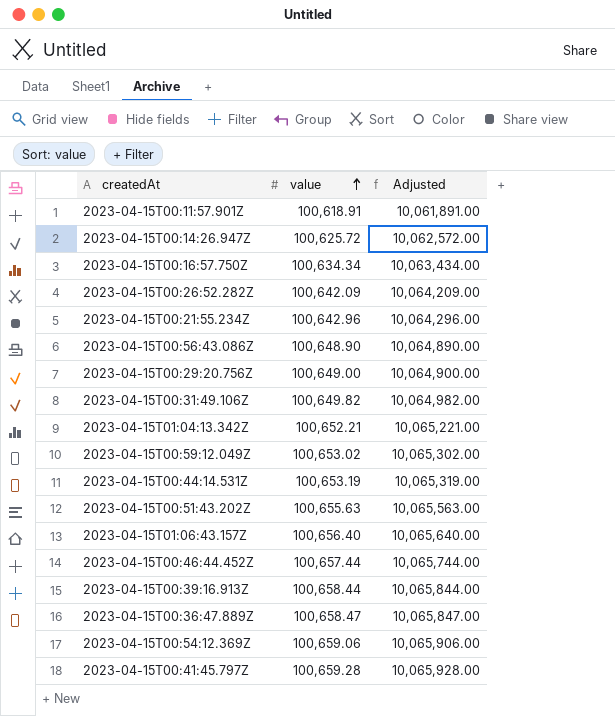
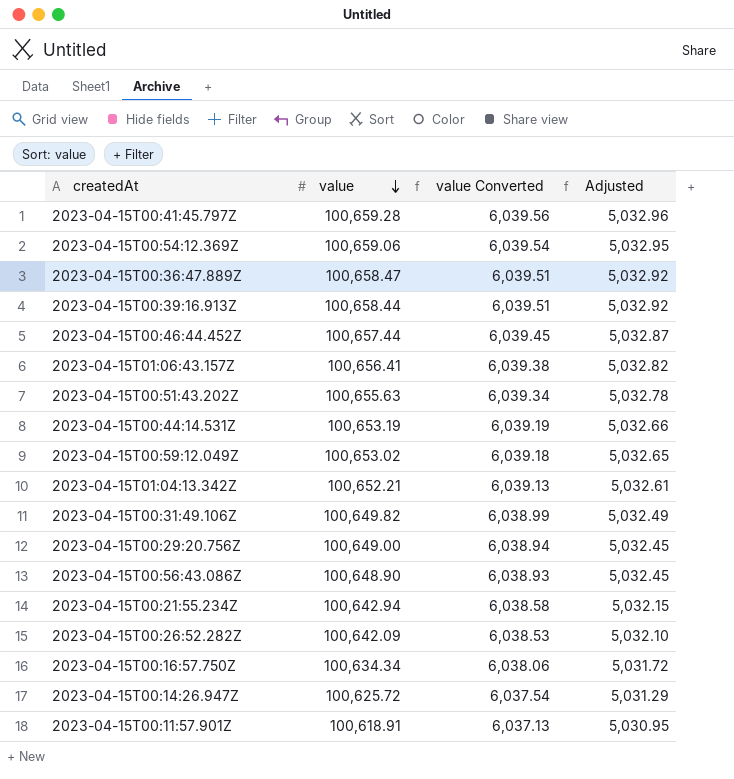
row order: value ascending -> value descending
column value Converted | formula: none -> [value] * 0.06
column Adjusted | formula: [value] * 100 -> [value] * 0.05
2023-04-15T01:06:43.157Z | value: 100,656.40 -> 100,656.41
2023-04-15T00:21:55.234Z | value: 100,642.96 -> 100,642.94

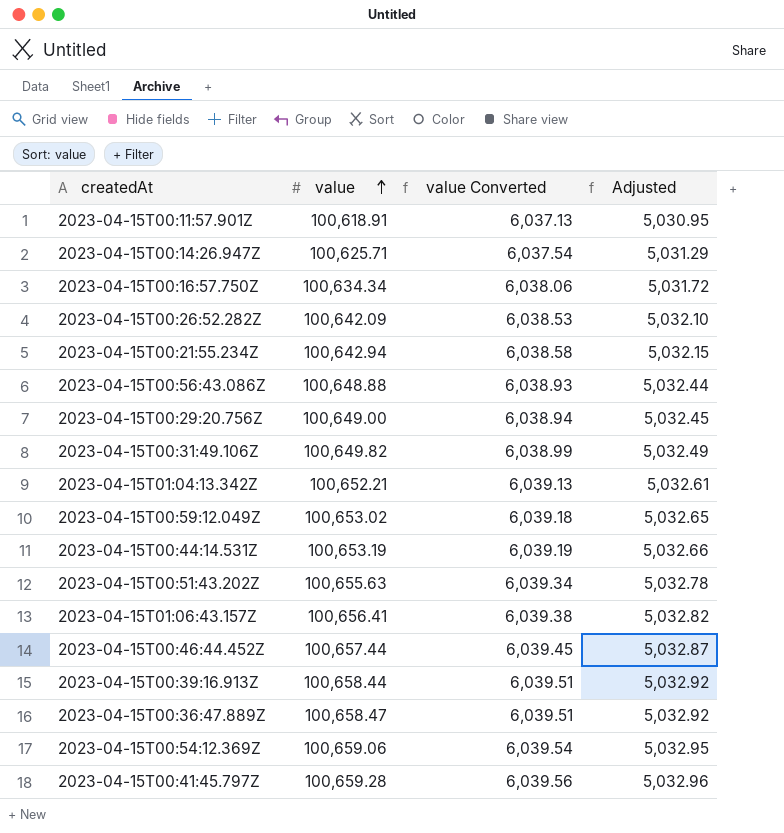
row order: value descending -> value ascending
2023-04-15T00:14:26.947Z | value: 100,625.72 -> 100,625.71
2023-04-15T00:56:43.086Z | value: 100,648.90 -> 100,648.88
2023-04-15T00:56:43.086Z | Adjusted: 5,032.45 -> 5,032.44

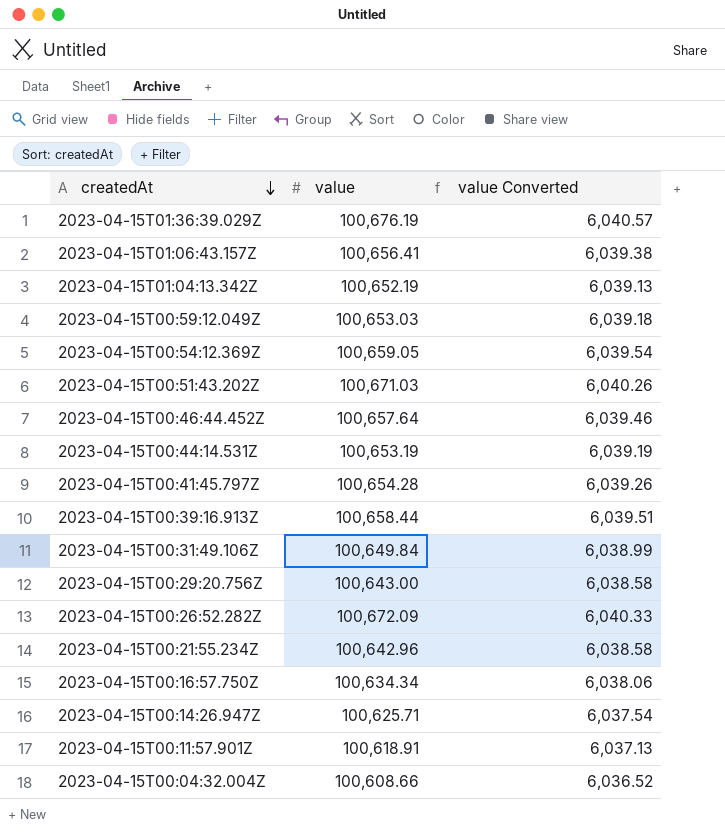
row order: value ascending -> createdAt descending
column Adjusted | formula: [value] * 0.05 -> none
row 2023-04-15T00:56:43.086Z: 100,648.88 | 6,038.93 | 5,032.44 -> none
row 2023-04-15T00:36:47.889Z: 100,658.47 | 6,039.51 | 5,032.92 -> none
row 2023-04-15T01:36:39.029Z: none -> 100,676.19 | 6,040.57
2023-04-15T01:04:13.342Z | value: 100,652.21 -> 100,652.19
2023-04-15T00:59:12.049Z | value: 100,653.02 -> 100,653.03
2023-04-15T00:54:12.369Z | value: 100,659.06 -> 100,659.05
2023-04-15T00:51:43.202Z | value: 100,655.63 -> 100,671.03
2023-04-15T00:51:43.202Z | value Converted: 6,039.34 -> 6,040.26
2023-04-15T00:46:44.452Z | value: 100,657.44 -> 100,657.64
2023-04-15T00:46:44.452Z | value Converted: 6,039.45 -> 6,039.46
2023-04-15T00:41:45.797Z | value: 100,659.28 -> 100,654.28
2023-04-15T00:41:45.797Z | value Converted: 6,039.56 -> 6,039.26
2023-04-15T00:31:49.106Z | value: 100,649.82 -> 100,649.84
2023-04-15T00:29:20.756Z | value: 100,649.00 -> 100,643.00
2023-04-15T00:29:20.756Z | value Converted: 6,038.94 -> 6,038.58
2023-04-15T00:26:52.282Z | value: 100,642.09 -> 100,672.09
2023-04-15T00:26:52.282Z | value Converted: 6,038.53 -> 6,040.33
2023-04-15T00:21:55.234Z | value: 100,642.94 -> 100,642.96
row 2023-04-15T00:04:32.004Z: none -> 100,608.66 | 6,036.52

